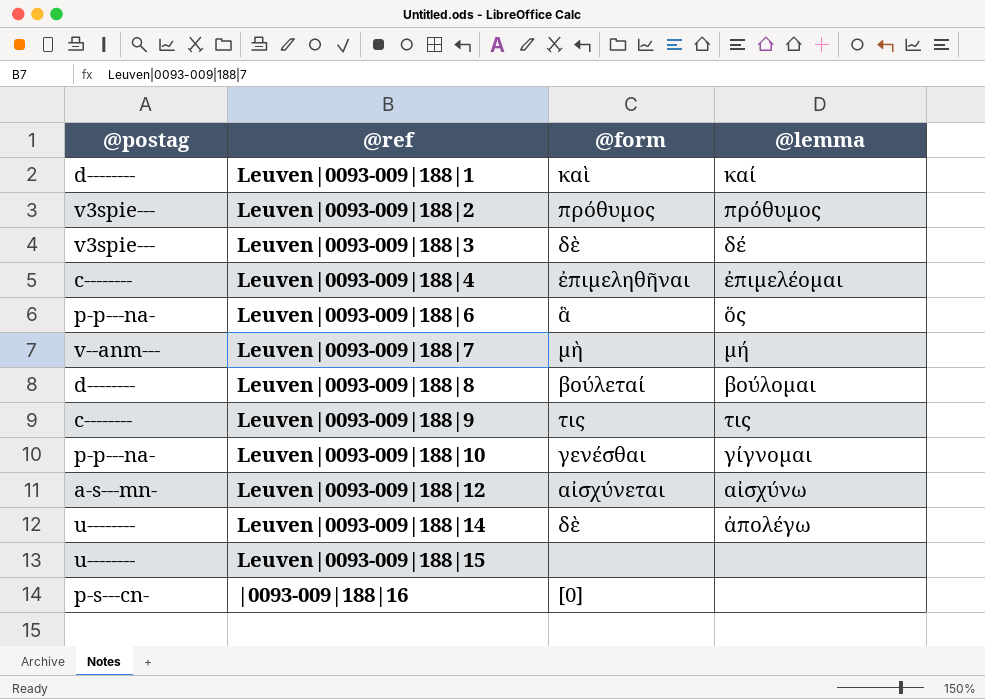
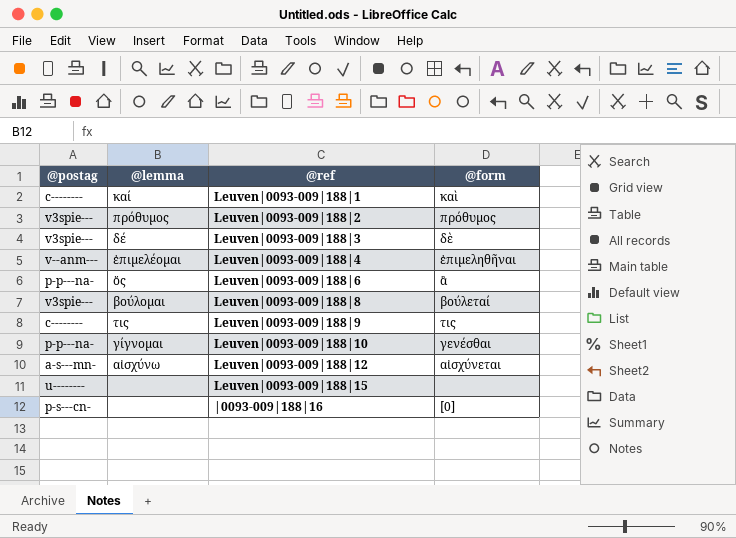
column @lemma | position: 4 -> 2
row Leuven|0093-009|188|7: v--anm--- | μὴ | μή -> none
row Leuven|0093-009|188|14: u-------- | δὲ | ἀπολέγω -> none
Leuven|0093-009|188|1 | @postag: d-------- -> c--------
Leuven|0093-009|188|4 | @postag: c-------- -> v--anm---
Leuven|0093-009|188|8 | @postag: d-------- -> v3spie---

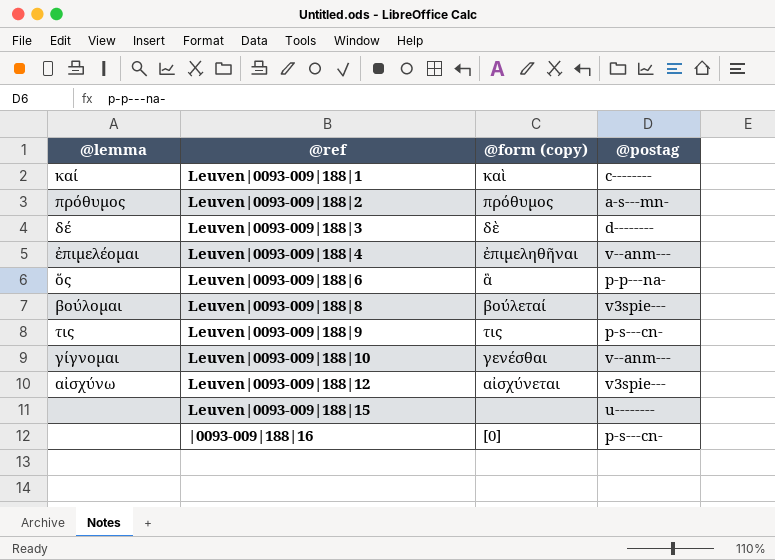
column name: @form -> @form (copy)
column @postag | position: 1 -> 4
Leuven|0093-009|188|2 | @postag: v3spie--- -> a-s---mn-
Leuven|0093-009|188|3 | @postag: v3spie--- -> d--------
Leuven|0093-009|188|9 | @postag: c-------- -> p-s---cn-
Leuven|0093-009|188|10 | @postag: p-p---na- -> v--anm---
Leuven|0093-009|188|12 | @postag: a-s---mn- -> v3spie---

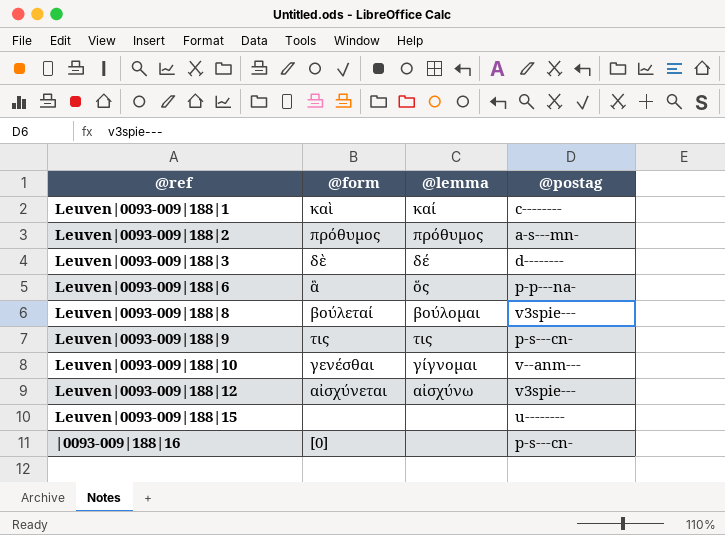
column name: @form (copy) -> @form
column @lemma | position: 1 -> 3
row Leuven|0093-009|188|4: ἐπιμελέομαι | ἐπιμεληθῆναι | v--anm--- -> none

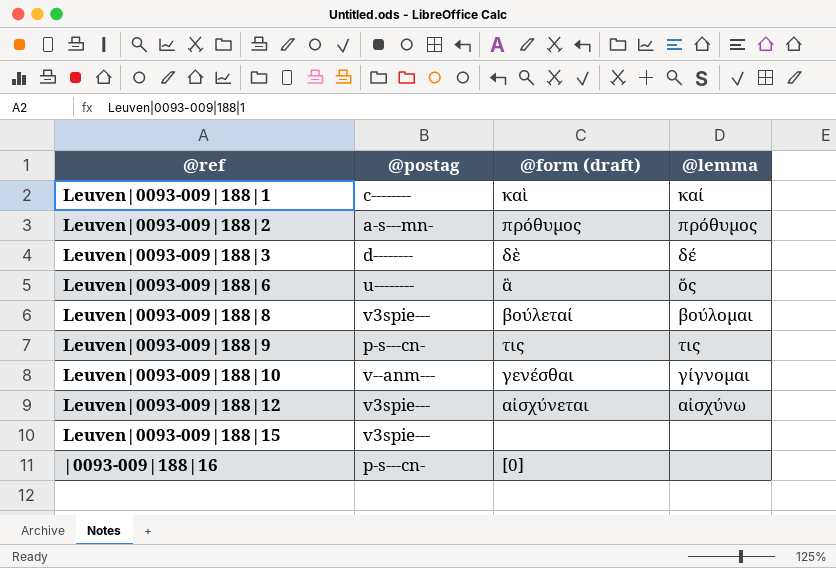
column @postag | position: 4 -> 2
column name: @form -> @form (draft)
Leuven|0093-009|188|6 | @postag: p-p---na- -> u--------
Leuven|0093-009|188|15 | @postag: u-------- -> v3spie---

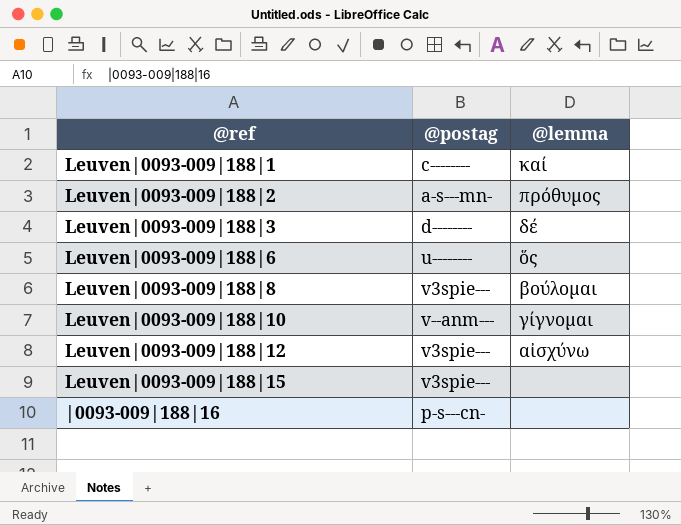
column @form (draft) | position: 3 -> none
row Leuven|0093-009|188|9: p-s---cn- | τις | τις -> none

